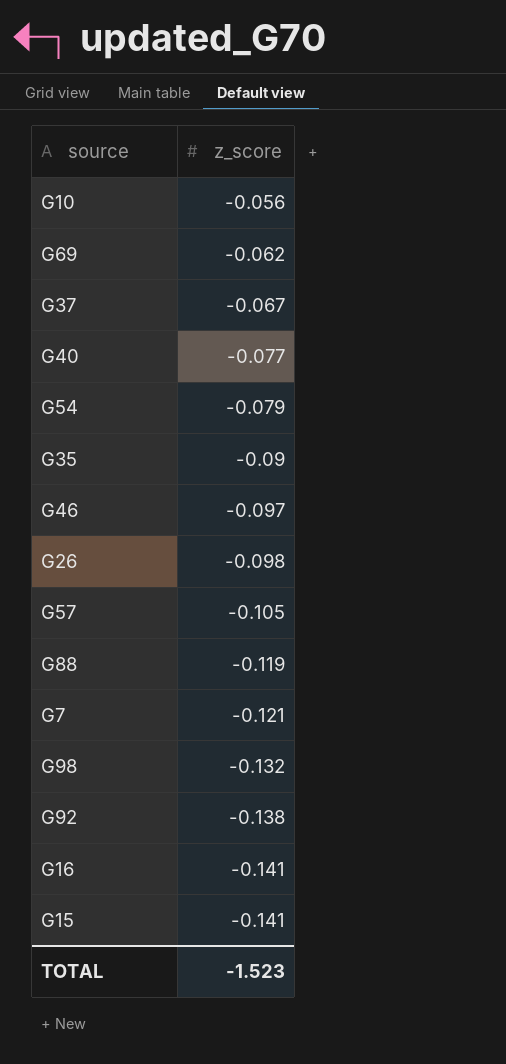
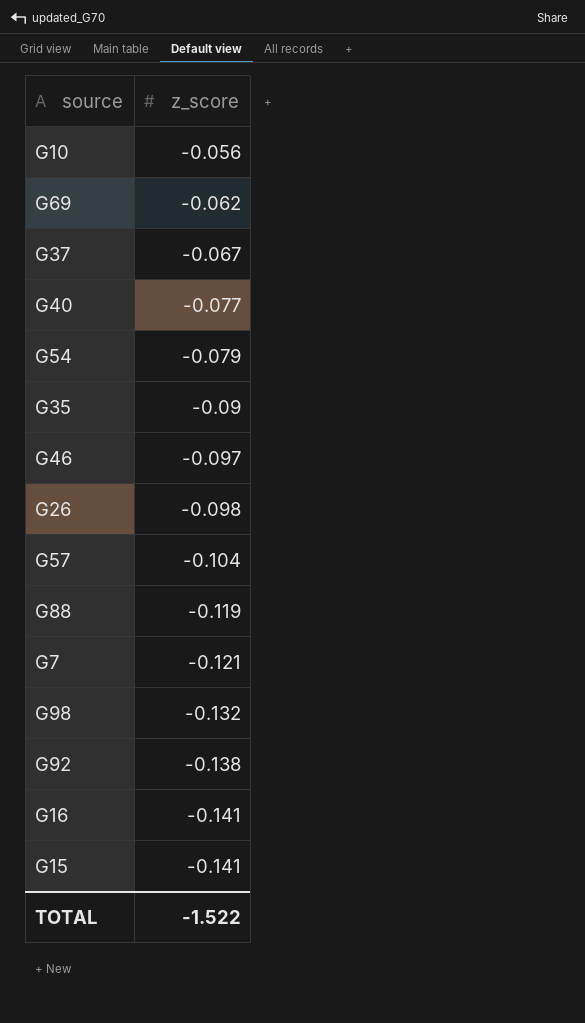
G57 | z_score: -0.105 -> -0.104
TOTAL | z_score: -1.523 -> -1.522

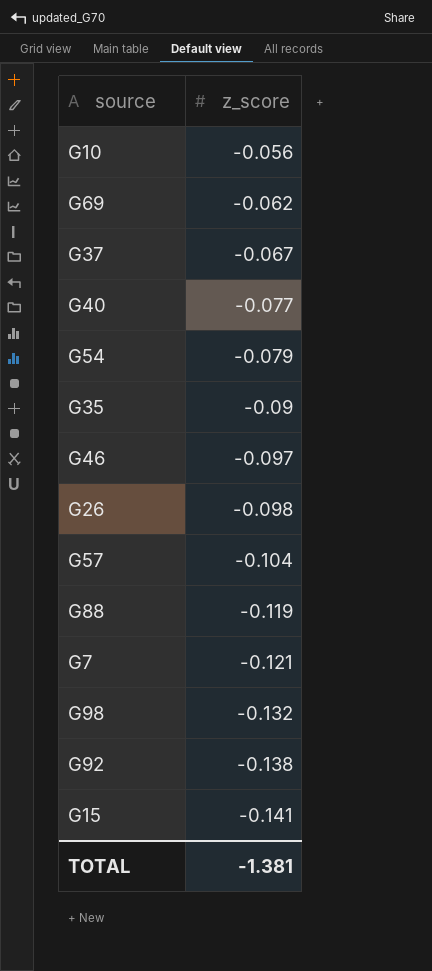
row G16: -0.141 -> none
TOTAL | z_score: -1.522 -> -1.381

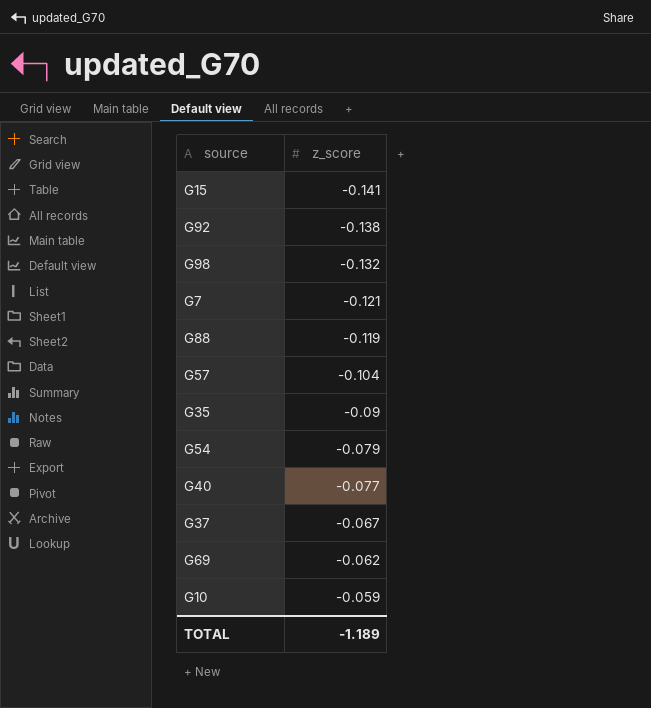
row order: z_score descending -> z_score ascending
row G46: -0.097 -> none
row G26: -0.098 -> none
G10 | z_score: -0.056 -> -0.059
TOTAL | z_score: -1.381 -> -1.189

